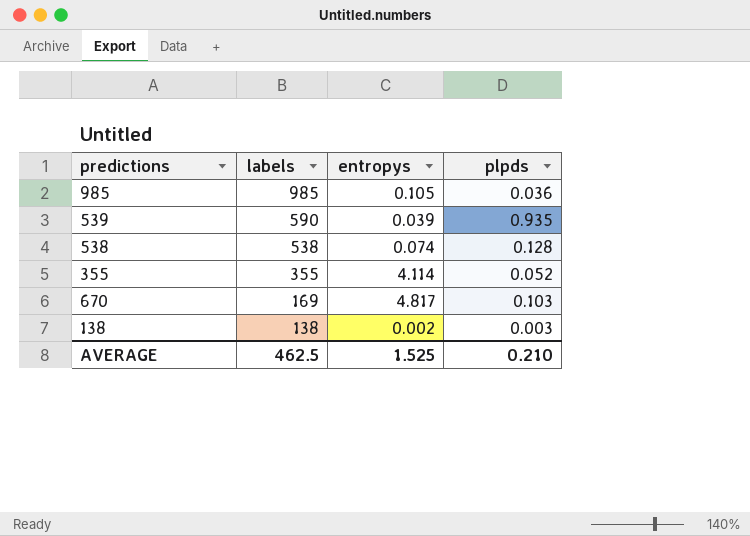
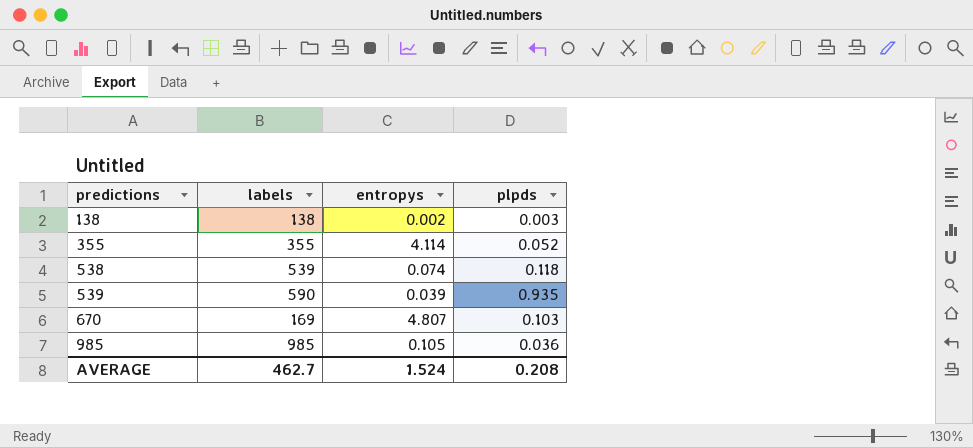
row order: labels descending -> predictions ascending
538 | labels: 538 -> 539
538 | plpds: 0.128 -> 0.118
670 | entropys: 4.817 -> 4.807
AVERAGE | labels: 462.5 -> 462.7
AVERAGE | entropys: 1.525 -> 1.524
AVERAGE | plpds: 0.210 -> 0.208

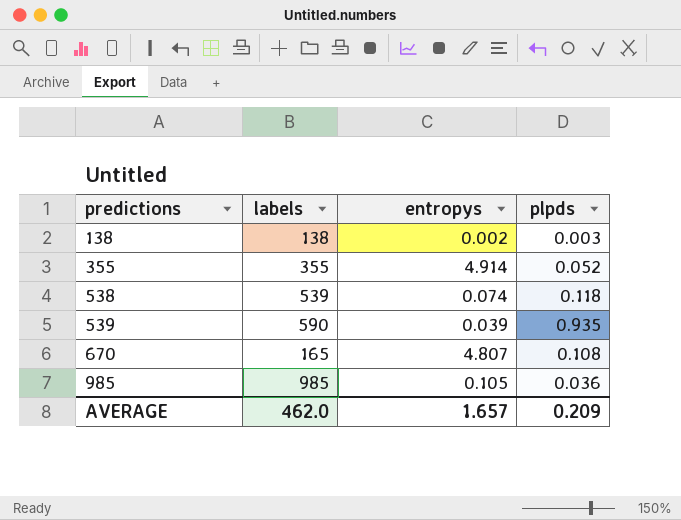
355 | entropys: 4.114 -> 4.914
670 | labels: 169 -> 165
670 | plpds: 0.103 -> 0.108
AVERAGE | labels: 462.7 -> 462.0
AVERAGE | entropys: 1.524 -> 1.657
AVERAGE | plpds: 0.208 -> 0.209

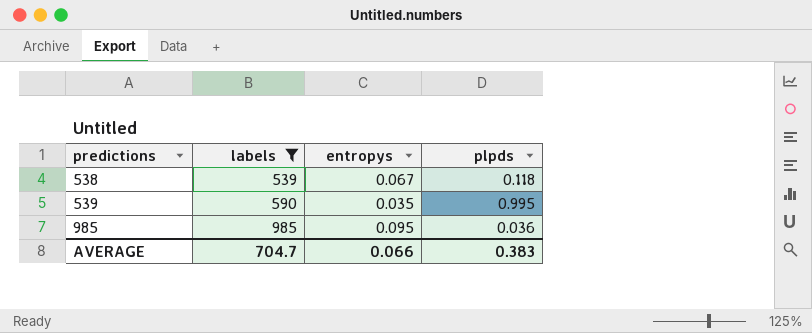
filter: none -> labels >= 539
538 | entropys: 0.074 -> 0.067
539 | entropys: 0.039 -> 0.035
539 | plpds: 0.935 -> 0.995
985 | entropys: 0.105 -> 0.095
AVERAGE | labels: 462.0 -> 704.7
AVERAGE | entropys: 1.657 -> 0.066
AVERAGE | plpds: 0.209 -> 0.383

